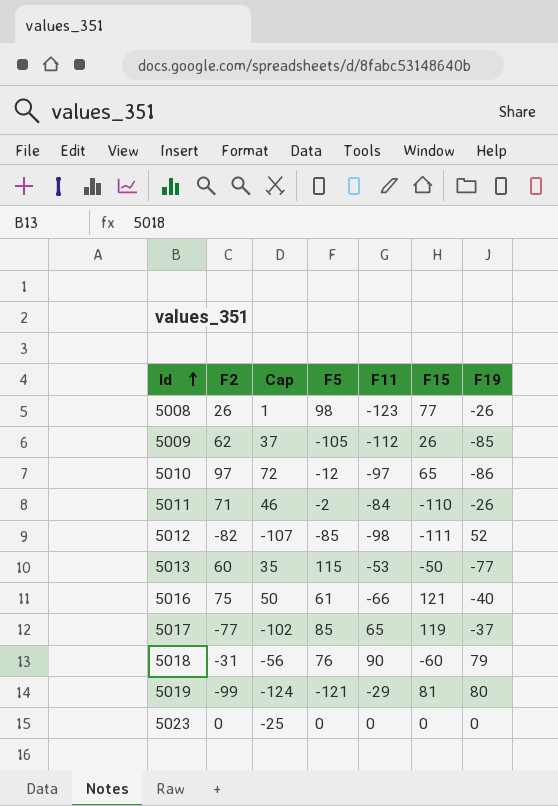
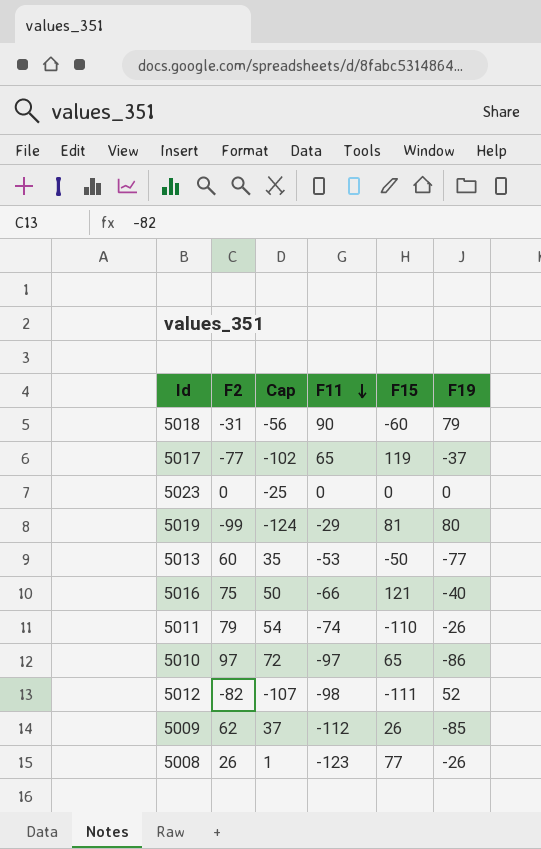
row order: Id ascending -> F11 descending
column F5 | position: 4 -> none
5011 | F2: 71 -> 79
5011 | Cap: 46 -> 54
5011 | F11: -84 -> -74

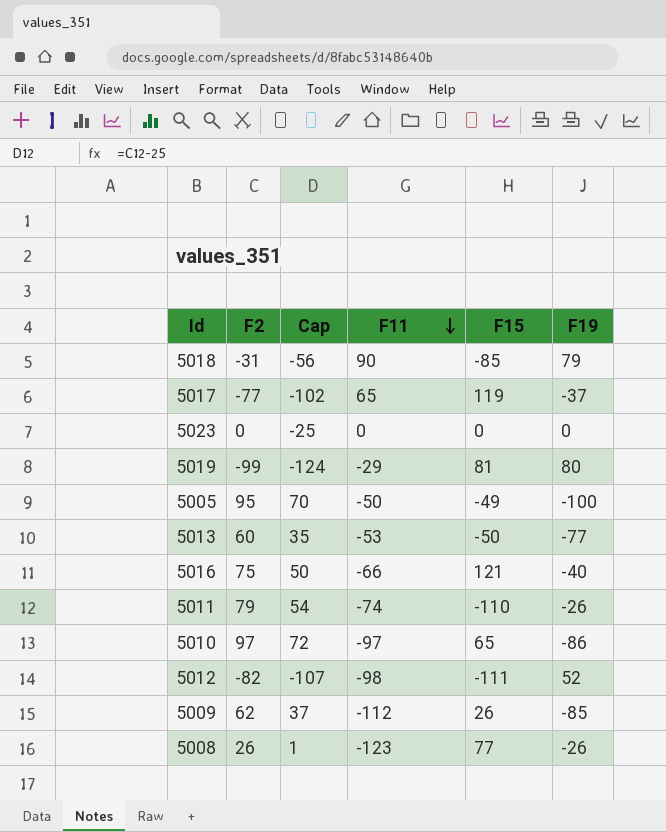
5018 | F15: -60 -> -85
row 5005: none -> 95 | 70 | -50 | -49 | -100

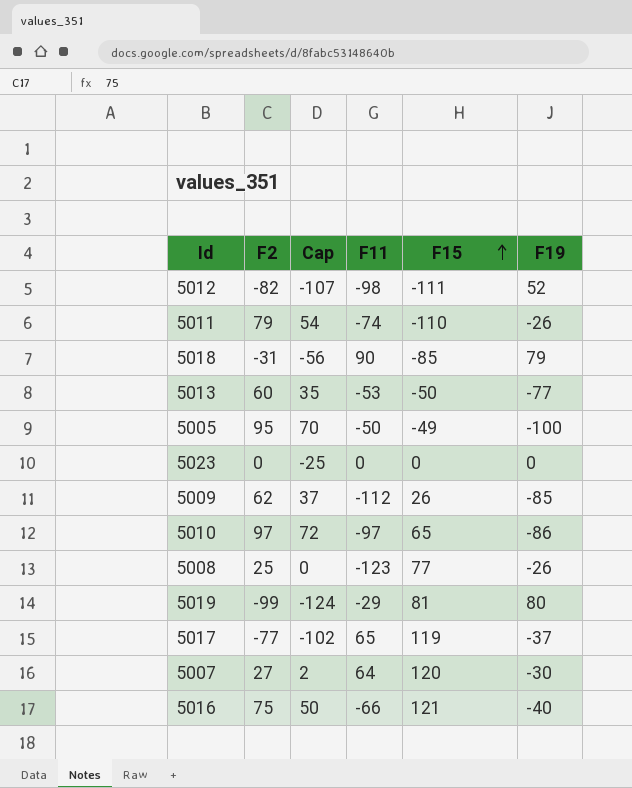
row order: F11 descending -> F15 ascending
5008 | F2: 26 -> 25
5008 | Cap: 1 -> 0
row 5007: none -> 27 | 2 | 64 | 120 | -30

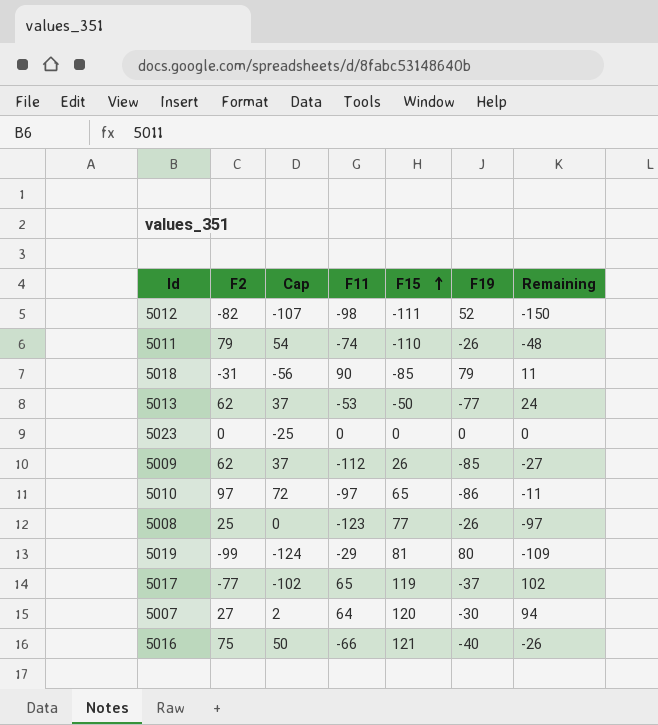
column Remaining | formula: none -> [F11] - [F19]
row 5005: 95 | 70 | -50 | -49 | -100 -> none
5013 | F2: 60 -> 62
5013 | Cap: 35 -> 37

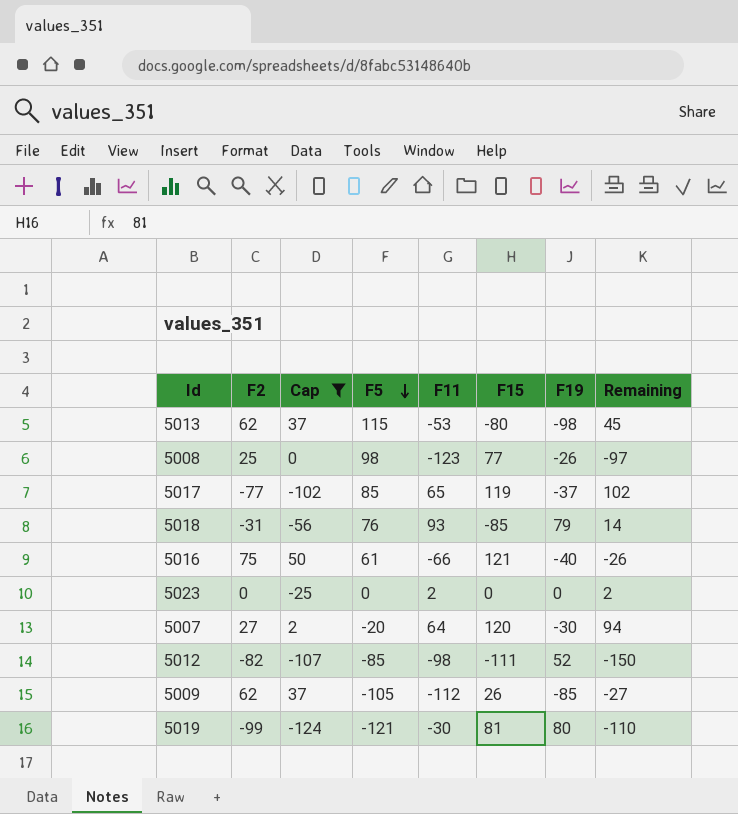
filter: none -> Cap <= 50
row order: F15 ascending -> F5 descending
column F5 | position: none -> 4
5013 | F15: -50 -> -80
5013 | F19: -77 -> -98
5013 | Remaining: 24 -> 45
5018 | F11: 90 -> 93
5018 | Remaining: 11 -> 14
5023 | F11: 0 -> 2
5023 | Remaining: 0 -> 2
5019 | F11: -29 -> -30
5019 | Remaining: -109 -> -110

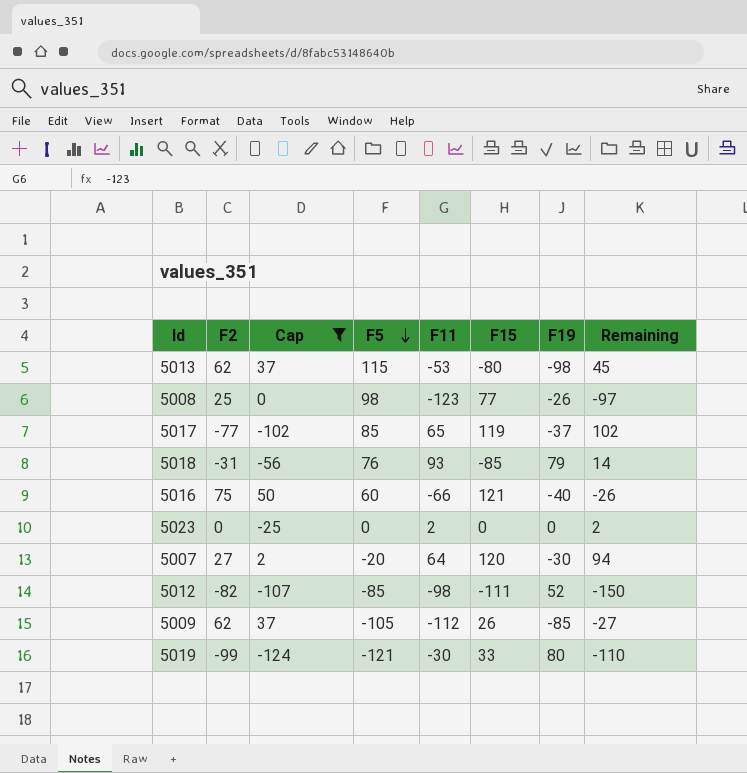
5016 | F5: 61 -> 60
5019 | F15: 81 -> 33

